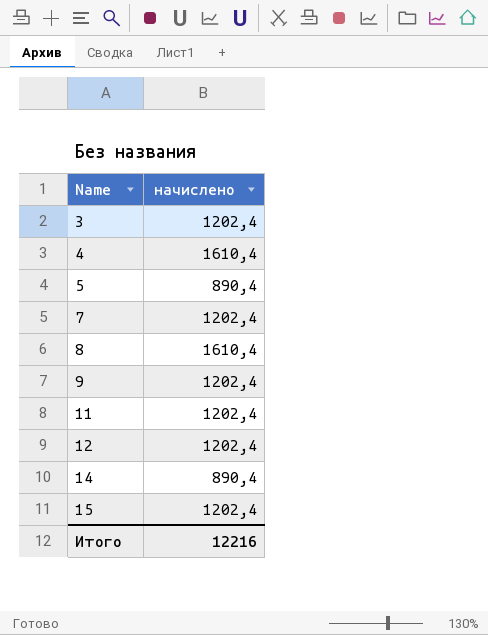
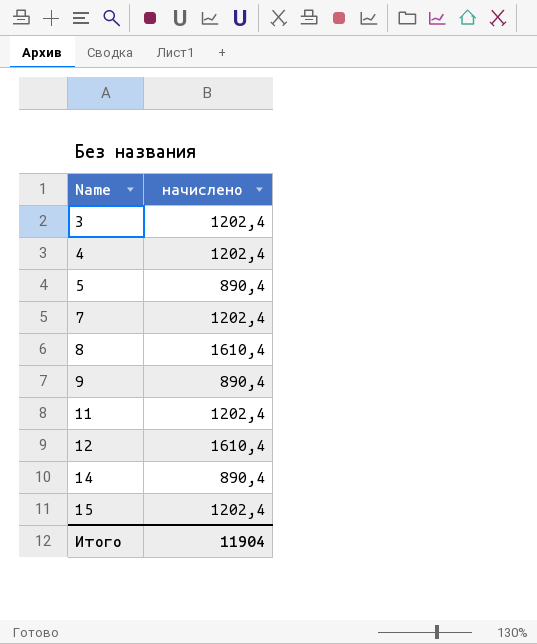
4 | начислено: 1610,4 -> 1202,4
9 | начислено: 1202,4 -> 890,4
12 | начислено: 1202,4 -> 1610,4
Итого | начислено: 12216 -> 11904

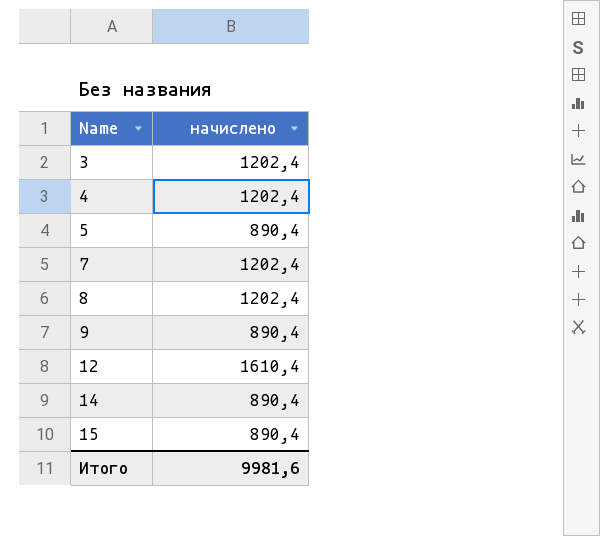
row 11: 1202,4 -> none
8 | начислено: 1610,4 -> 1202,4
15 | начислено: 1202,4 -> 890,4
Итого | начислено: 11904 -> 9981,6

